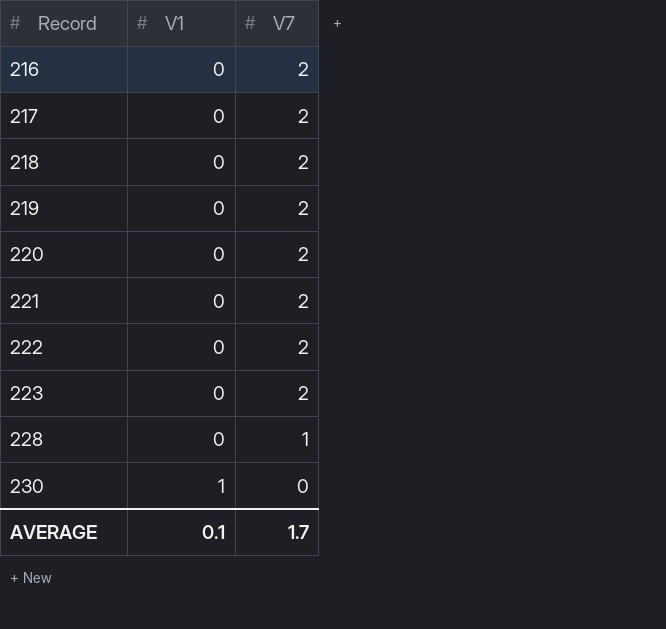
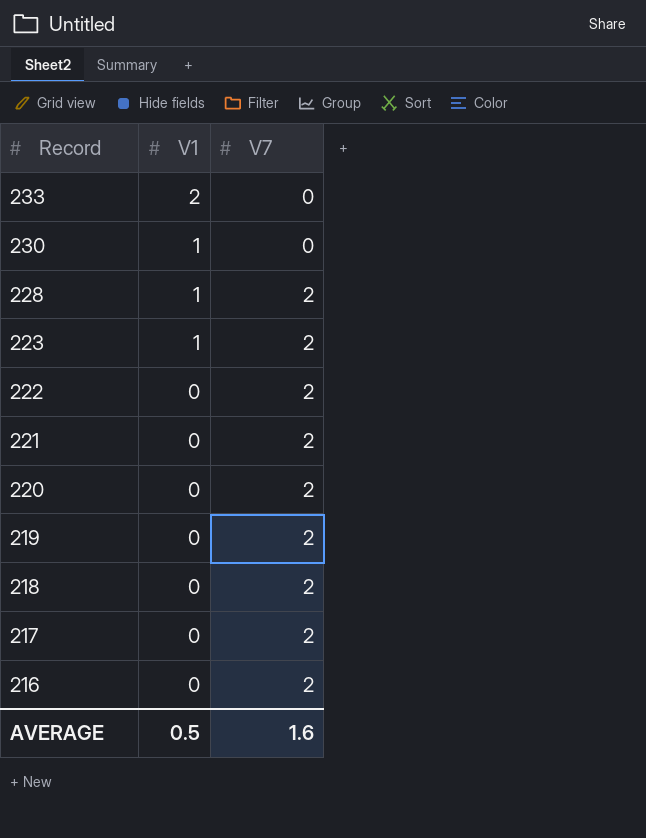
row order: Record ascending -> Record descending
row 233: none -> 2 | 0
228 | V1: 0 -> 1
228 | V7: 1 -> 2
223 | V1: 0 -> 1
AVERAGE | V1: 0.1 -> 0.5
AVERAGE | V7: 1.7 -> 1.6

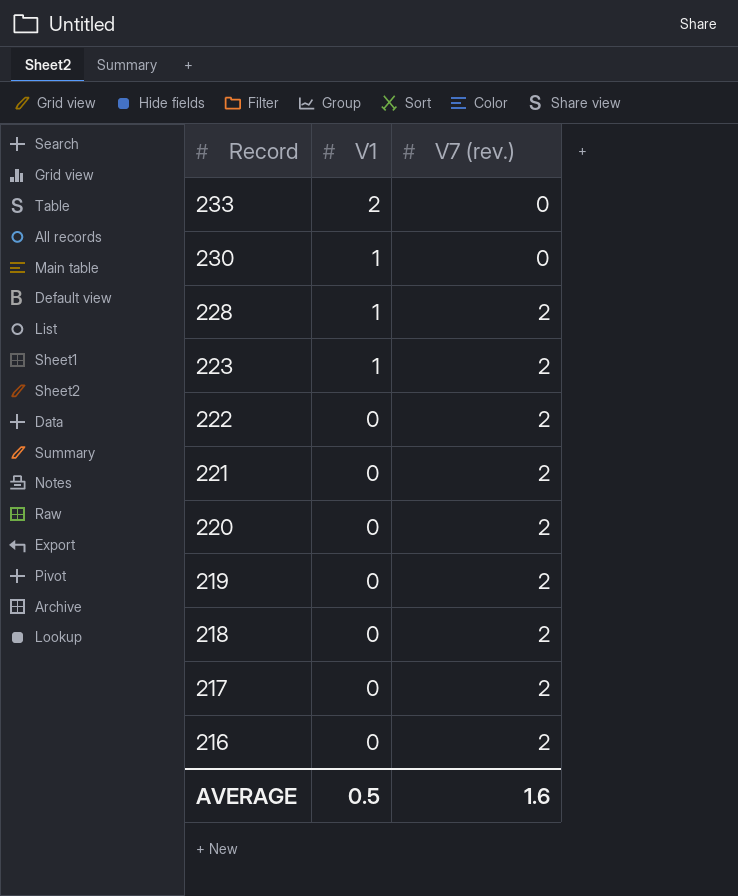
column name: V7 -> V7 (rev.)

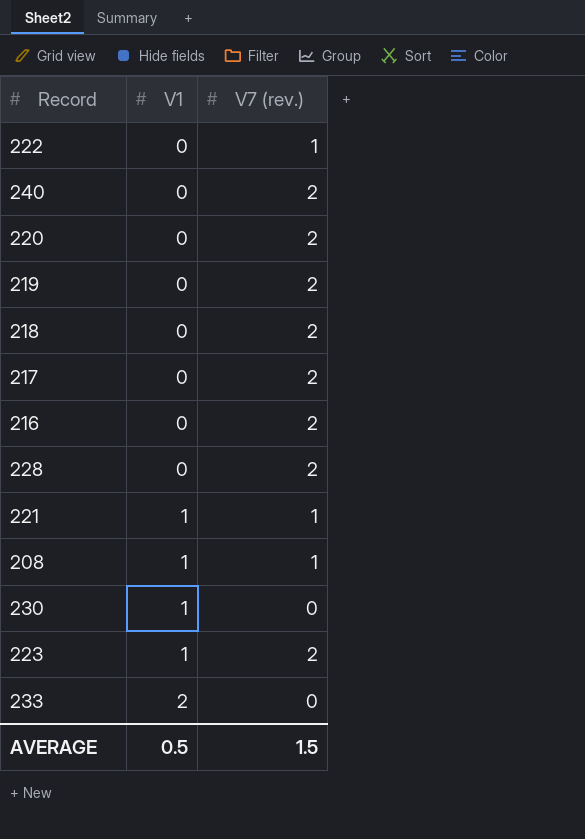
row order: Record descending -> V1 ascending
222 | V7 (rev.): 2 -> 1
row 240: none -> 0 | 2
228 | V1: 1 -> 0
221 | V1: 0 -> 1
221 | V7 (rev.): 2 -> 1
row 208: none -> 1 | 1
AVERAGE | V7 (rev.): 1.6 -> 1.5

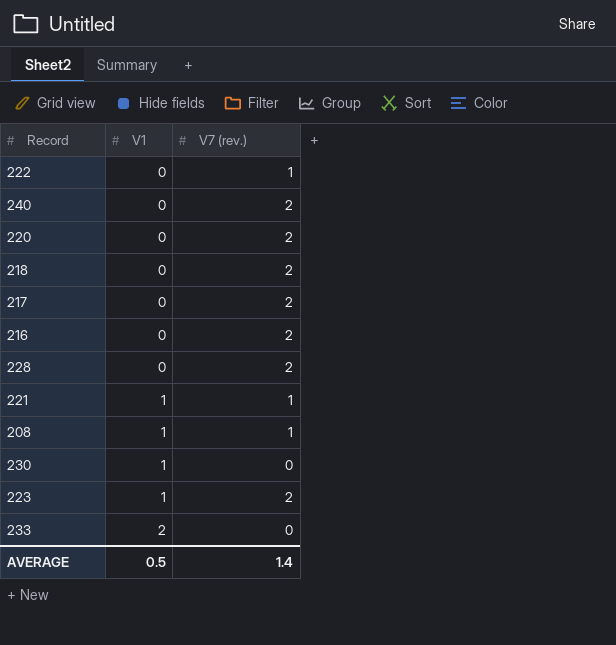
row 219: 0 | 2 -> none
AVERAGE | V7 (rev.): 1.5 -> 1.4

